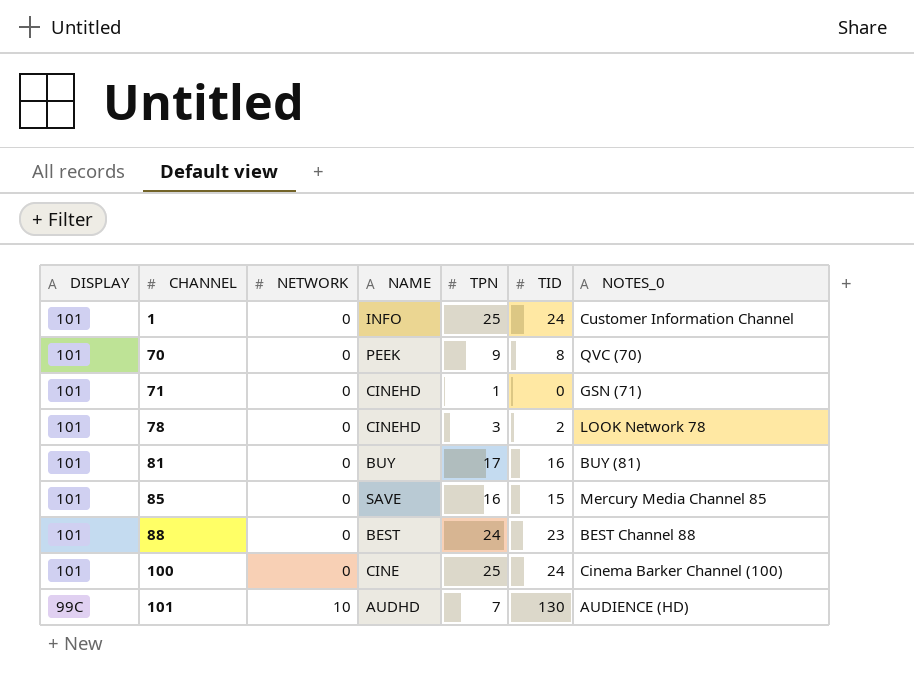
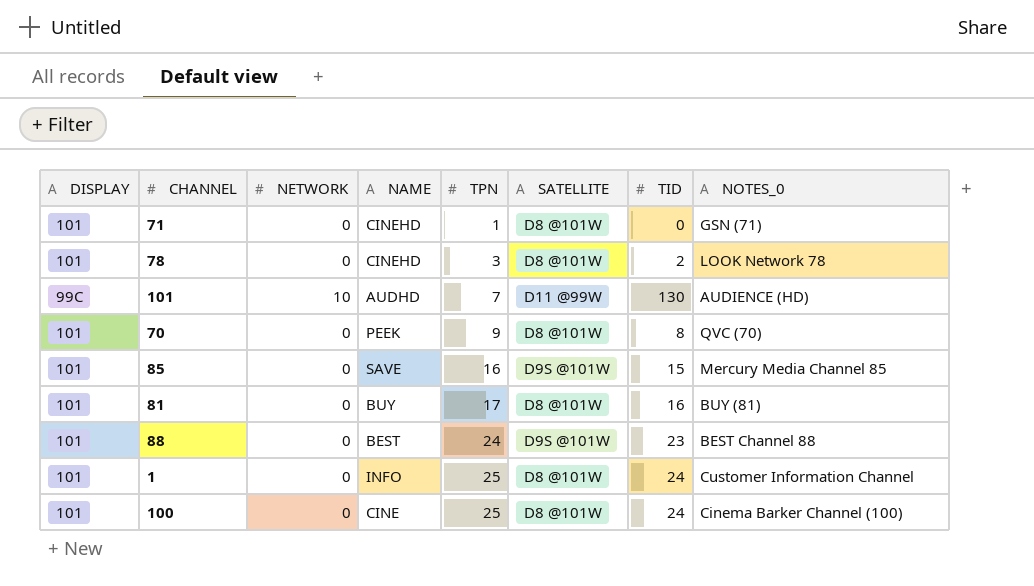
row order: DISPLAY descending -> TPN ascending
column SATELLITE | position: none -> 6

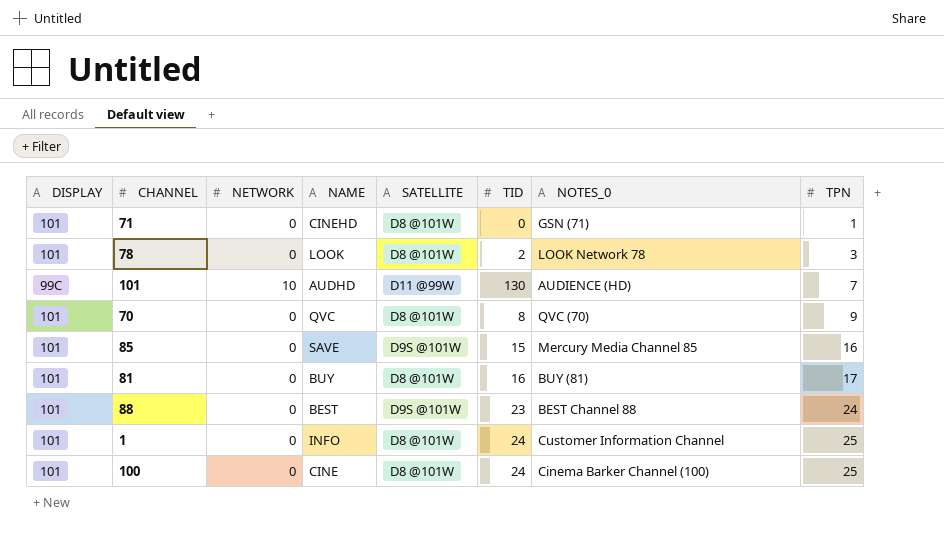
column TPN | position: 5 -> 8
78 | NAME: CINEHD -> LOOK
70 | NAME: PEEK -> QVC

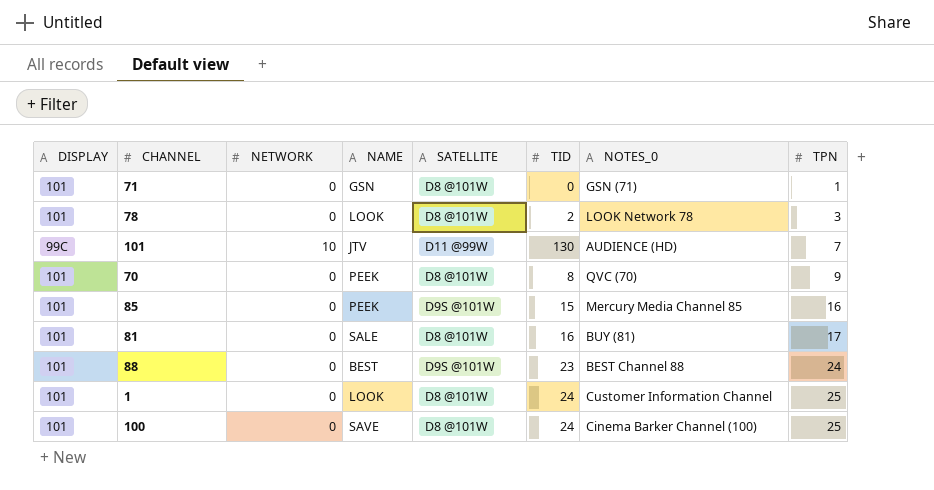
71 | NAME: CINEHD -> GSN
101 | NAME: AUDHD -> JTV
70 | NAME: QVC -> PEEK
85 | NAME: SAVE -> PEEK
81 | NAME: BUY -> SALE
1 | NAME: INFO -> LOOK
100 | NAME: CINE -> SAVE

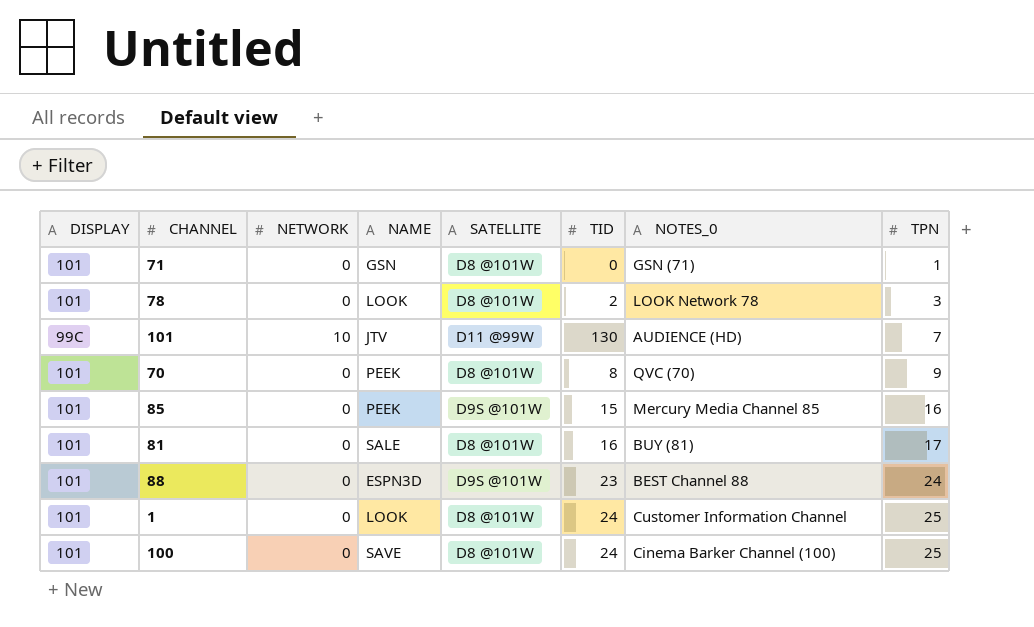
88 | NAME: BEST -> ESPN3D

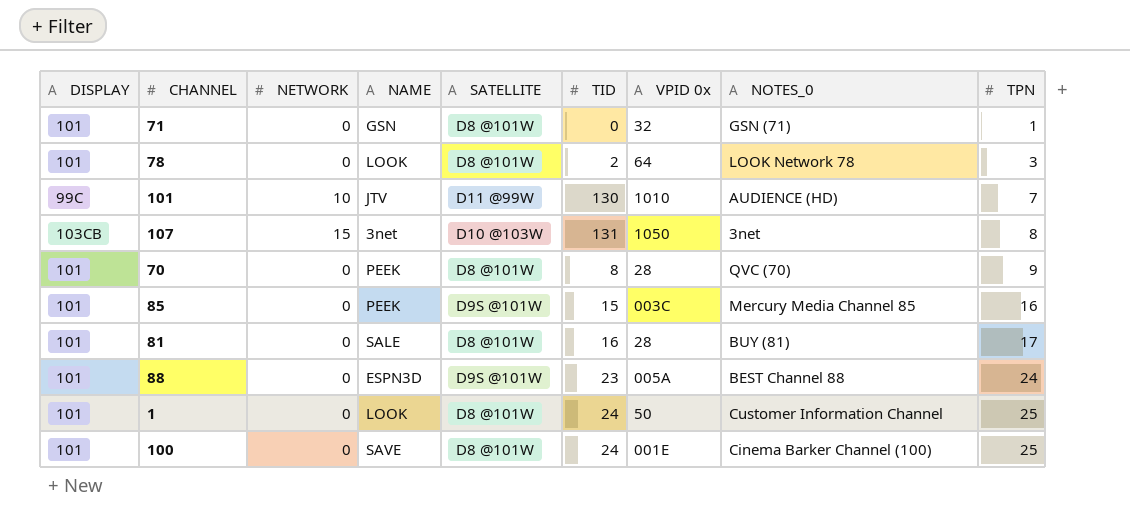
column VPID 0x | position: none -> 7
row 107: none -> 103CB | 15 | 3net | D10 @103W | 131 | 1050 | 3net | 8

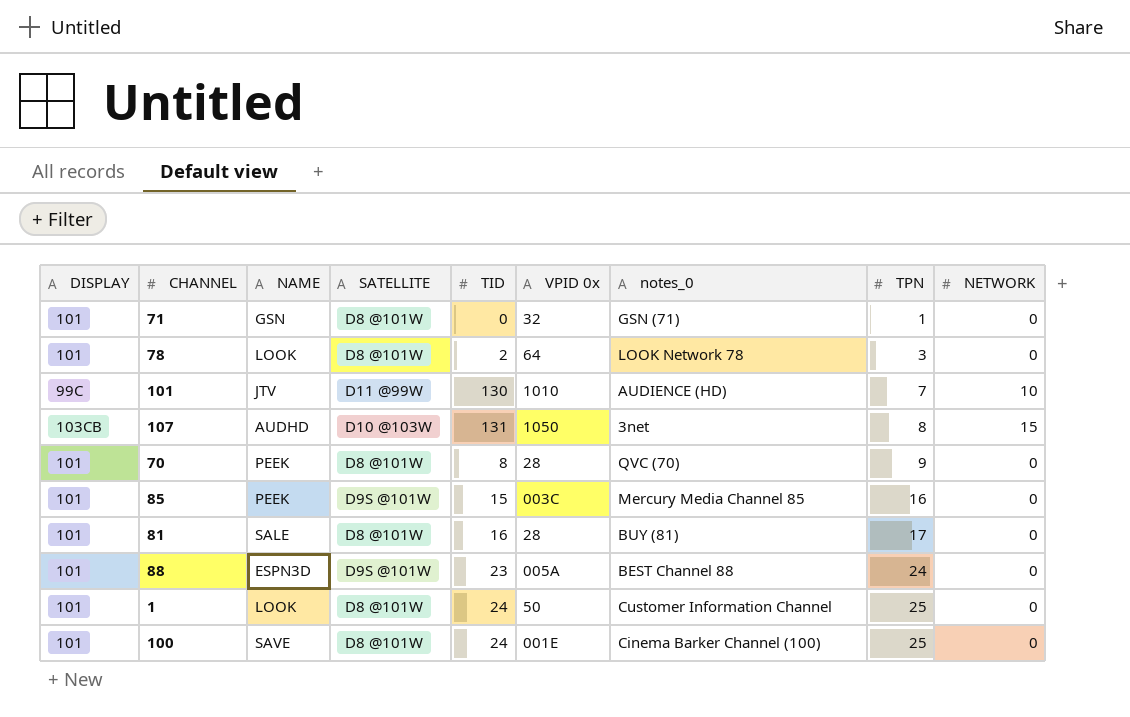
column name: NOTES_0 -> notes_0
column NETWORK | position: 3 -> 9
107 | NAME: 3net -> AUDHD

